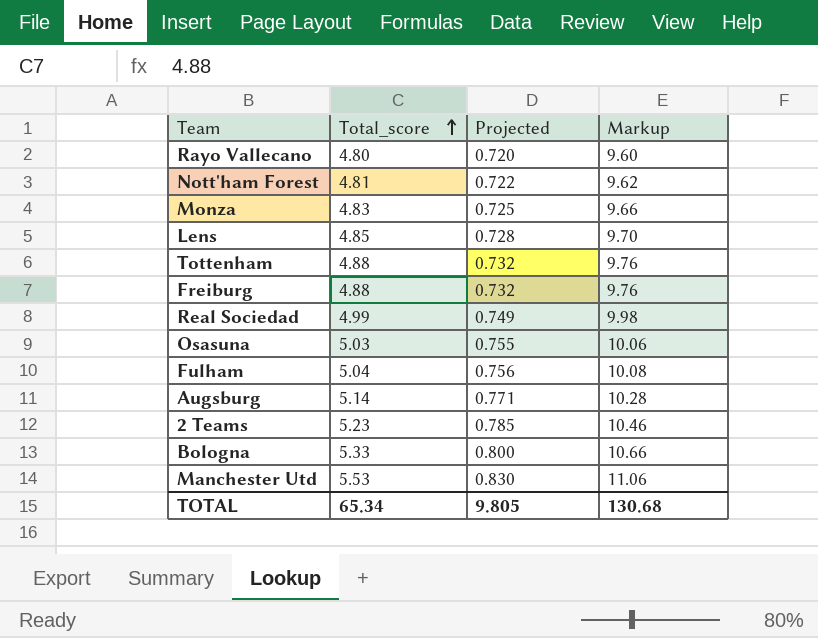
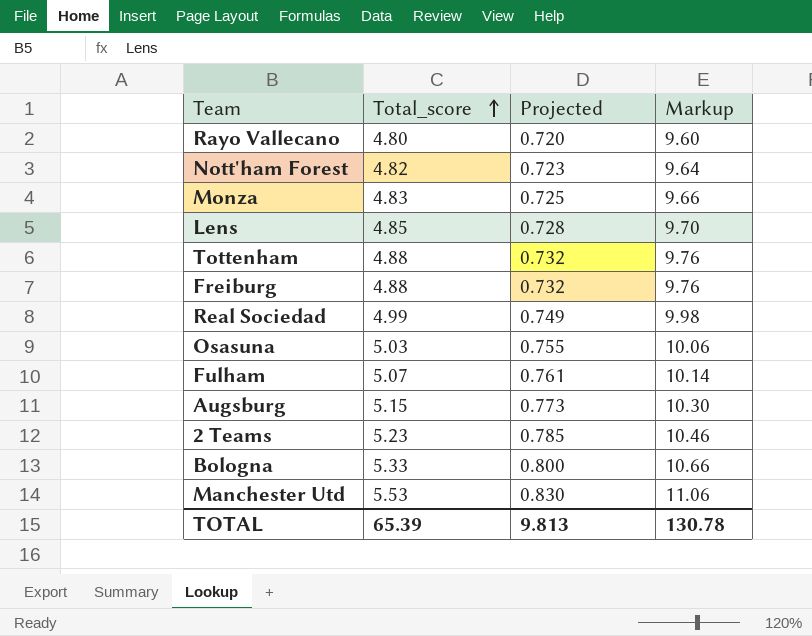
Nott'ham Forest | Total_score: 4.81 -> 4.82
Nott'ham Forest | Projected: 0.722 -> 0.723
Nott'ham Forest | Markup: 9.62 -> 9.64
Fulham | Total_score: 5.04 -> 5.07
Fulham | Projected: 0.756 -> 0.761
Fulham | Markup: 10.08 -> 10.14
Augsburg | Total_score: 5.14 -> 5.15
Augsburg | Projected: 0.771 -> 0.773
Augsburg | Markup: 10.28 -> 10.30
TOTAL | Total_score: 65.34 -> 65.39
TOTAL | Projected: 9.805 -> 9.813
TOTAL | Markup: 130.68 -> 130.78

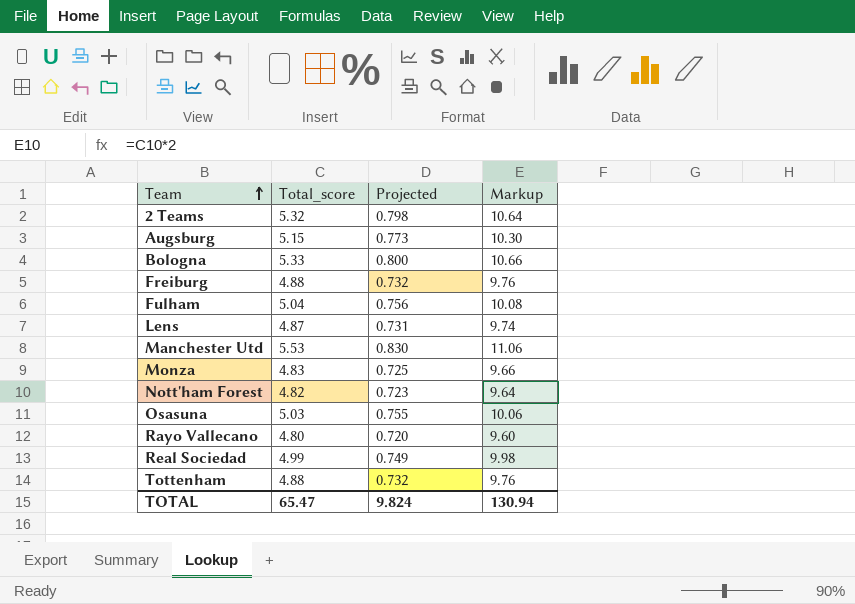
row order: Total_score ascending -> Team ascending
2 Teams | Total_score: 5.23 -> 5.32
2 Teams | Projected: 0.785 -> 0.798
2 Teams | Markup: 10.46 -> 10.64
Fulham | Total_score: 5.07 -> 5.04
Fulham | Projected: 0.761 -> 0.756
Fulham | Markup: 10.14 -> 10.08
Lens | Total_score: 4.85 -> 4.87
Lens | Projected: 0.728 -> 0.731
Lens | Markup: 9.70 -> 9.74
TOTAL | Total_score: 65.39 -> 65.47
TOTAL | Projected: 9.813 -> 9.824
TOTAL | Markup: 130.78 -> 130.94

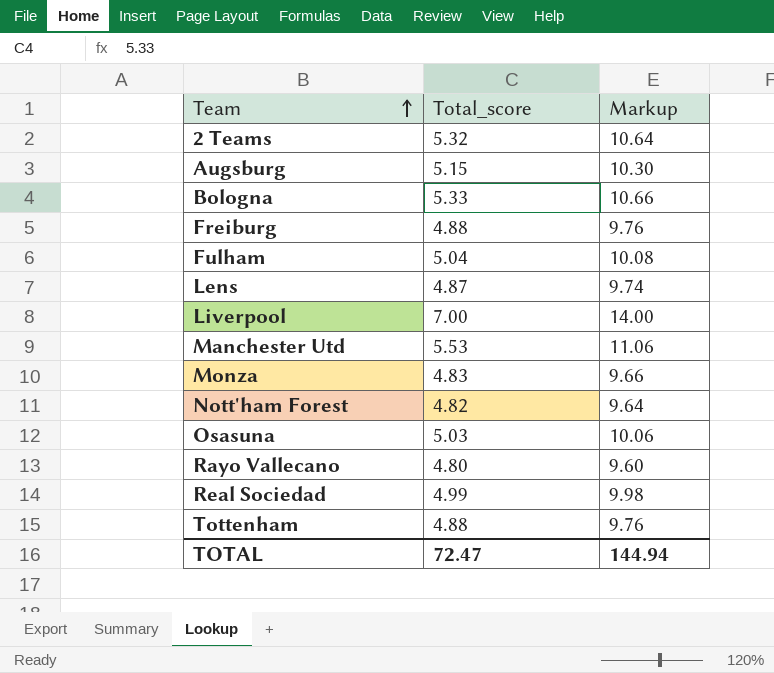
column Projected | formula: [Total_score] * 0.15 -> none
row Liverpool: none -> 7.00 | 14.00
TOTAL | Total_score: 65.47 -> 72.47
TOTAL | Markup: 130.94 -> 144.94

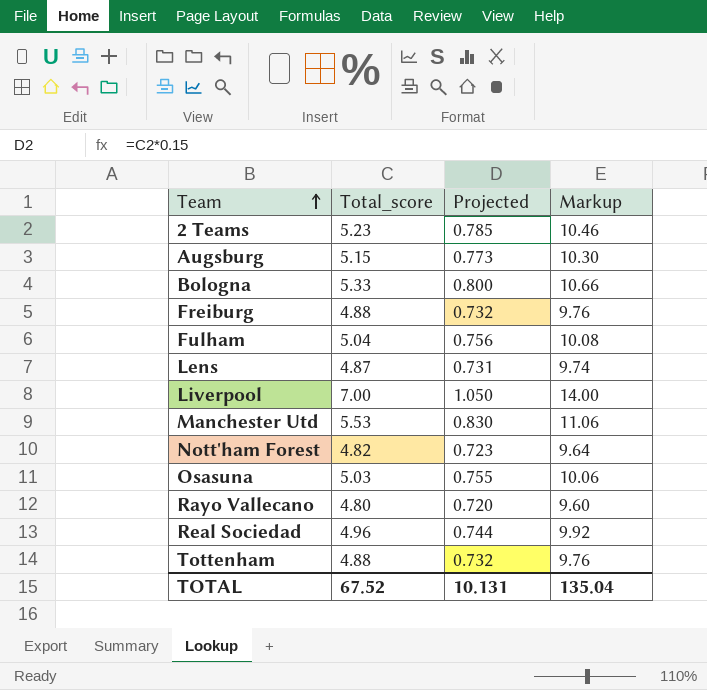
column Projected | formula: none -> [Total_score] * 0.15
row Monza: 4.83 | 9.66 -> none
2 Teams | Total_score: 5.32 -> 5.23
2 Teams | Markup: 10.64 -> 10.46
Real Sociedad | Total_score: 4.99 -> 4.96
Real Sociedad | Markup: 9.98 -> 9.92
TOTAL | Total_score: 72.47 -> 67.52
TOTAL | Markup: 144.94 -> 135.04

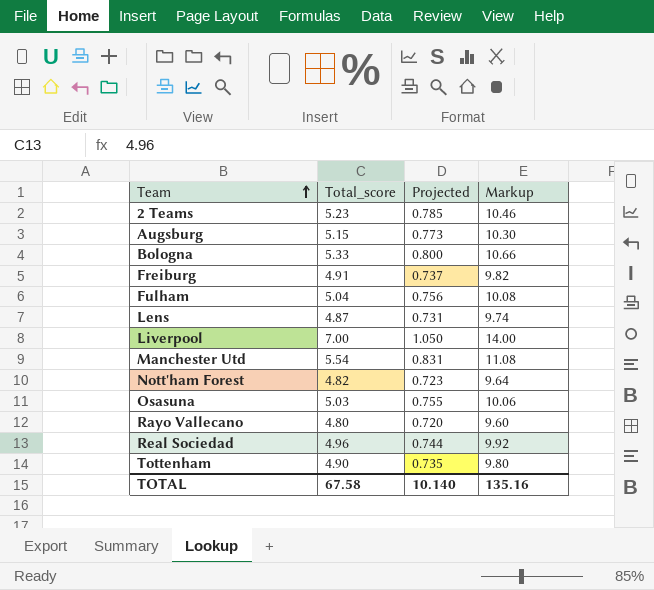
Freiburg | Total_score: 4.88 -> 4.91
Freiburg | Projected: 0.732 -> 0.737
Freiburg | Markup: 9.76 -> 9.82
Manchester Utd | Total_score: 5.53 -> 5.54
Manchester Utd | Projected: 0.830 -> 0.831
Manchester Utd | Markup: 11.06 -> 11.08
Tottenham | Total_score: 4.88 -> 4.90
Tottenham | Projected: 0.732 -> 0.735
Tottenham | Markup: 9.76 -> 9.80
TOTAL | Total_score: 67.52 -> 67.58
TOTAL | Projected: 10.131 -> 10.140
TOTAL | Markup: 135.04 -> 135.16

